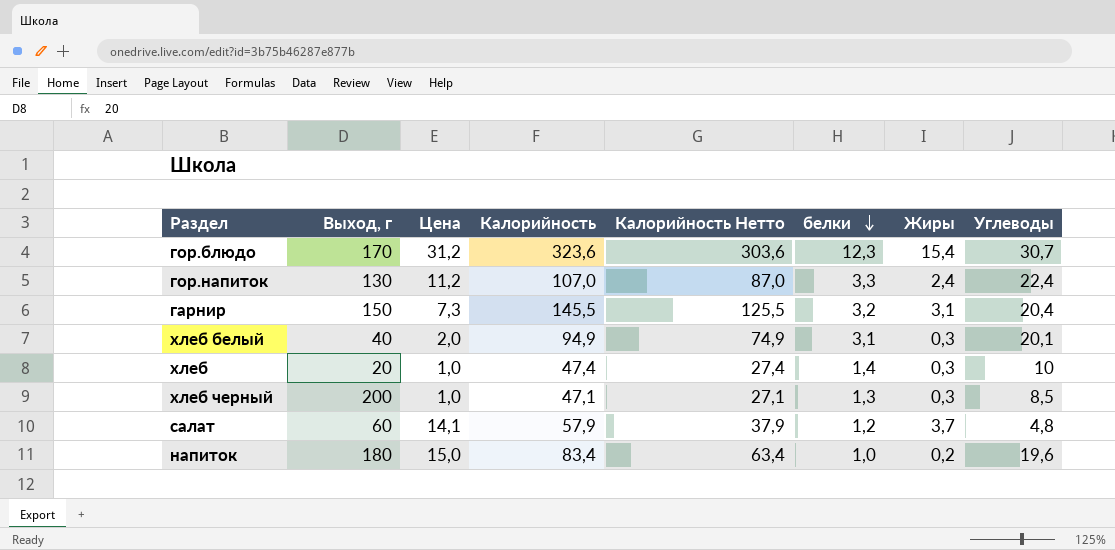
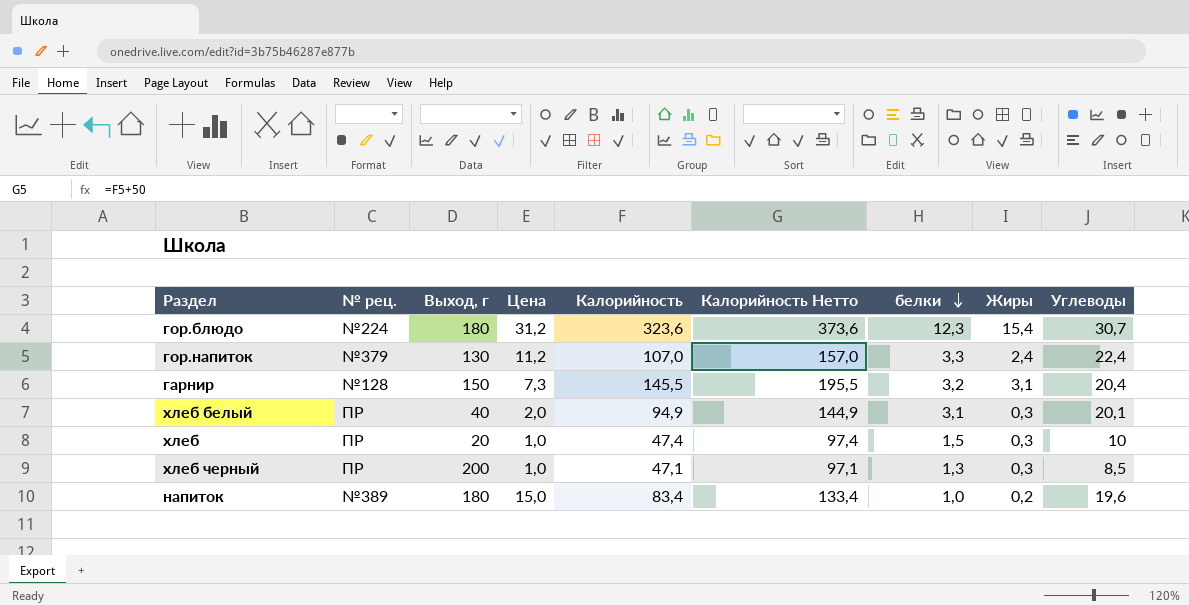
column № рец. | position: none -> 2
column Калорийность Нетто | formula: [Калорийность] - 20 -> [Калорийность] + 50
row салат: 60 | 14,1 | 57,9 | 37,9 | 1,2 | 3,7 | 4,8 -> none
гор.блюдо | Выход, г: 170 -> 180
хлеб | белки: 1,4 -> 1,5

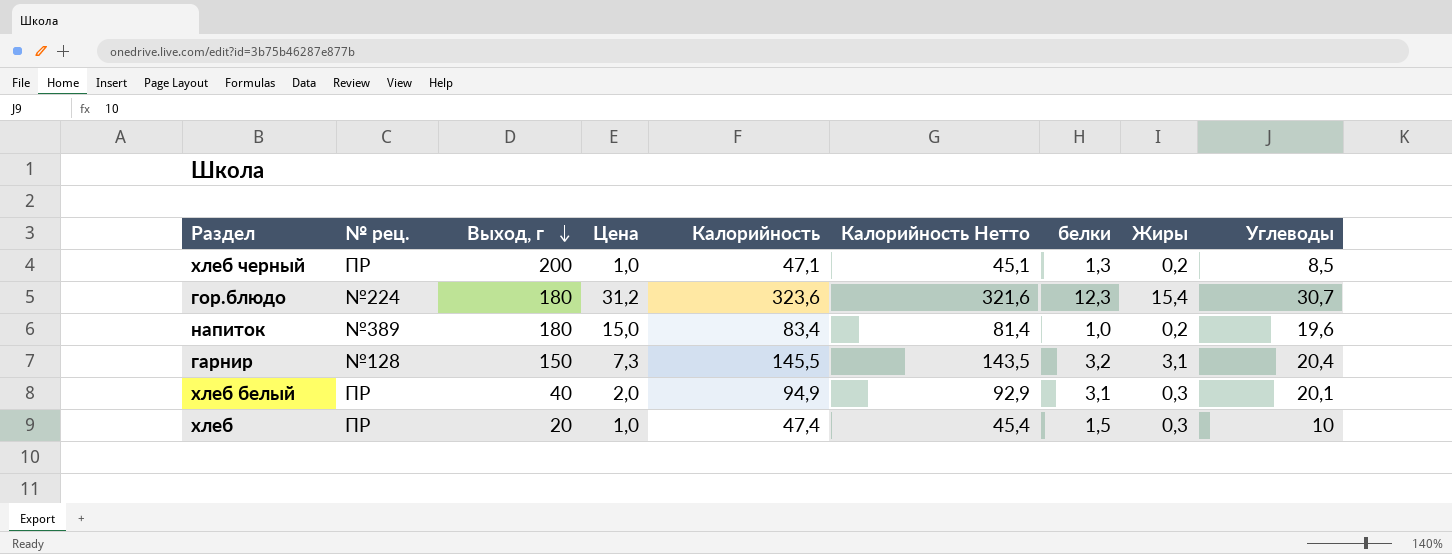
row order: белки descending -> Выход, г descending
column Калорийность Нетто | formula: [Калорийность] + 50 -> [Калорийность] - 2
row гор.напиток: №379 | 130 | 11,2 | 107,0 | 157,0 | 3,3 | 2,4 | 22,4 -> none
хлеб черный | Жиры: 0,3 -> 0,2

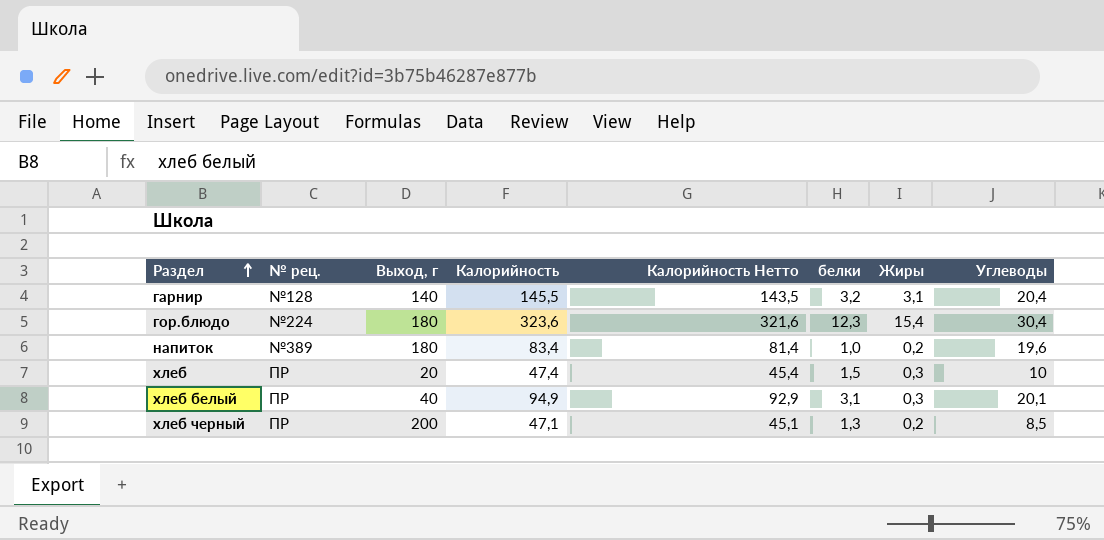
row order: Выход, г descending -> Раздел ascending
column Цена | position: 4 -> none
гарнир | Выход, г: 150 -> 140
гор.блюдо | Углеводы: 30,7 -> 30,4

